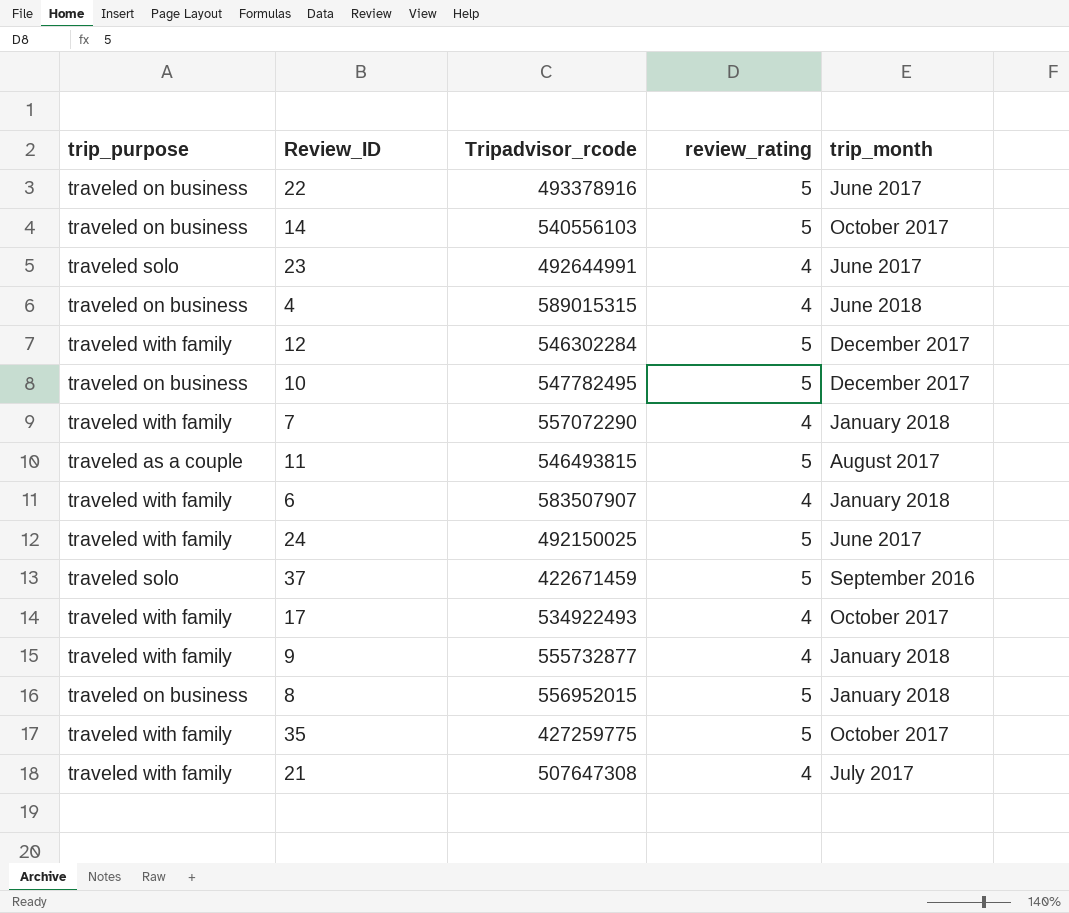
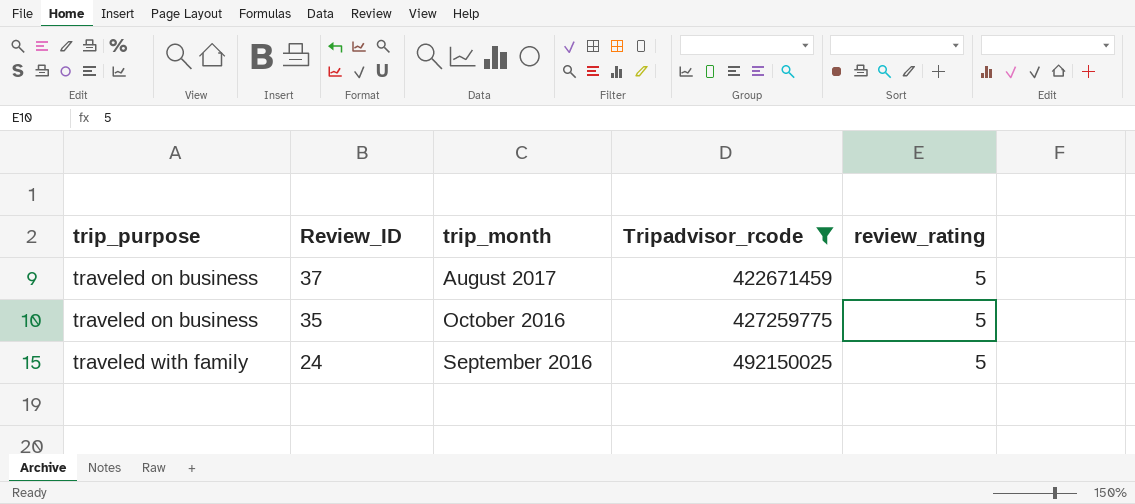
filter: none -> Tripadvisor_rcode <= 492150025
row order: none -> trip_purpose ascending
column trip_month | position: 5 -> 3
37 | trip_purpose: traveled solo -> traveled on business
37 | trip_month: September 2016 -> August 2017
35 | trip_purpose: traveled with family -> traveled on business
35 | trip_month: October 2017 -> October 2016
24 | trip_month: June 2017 -> September 2016

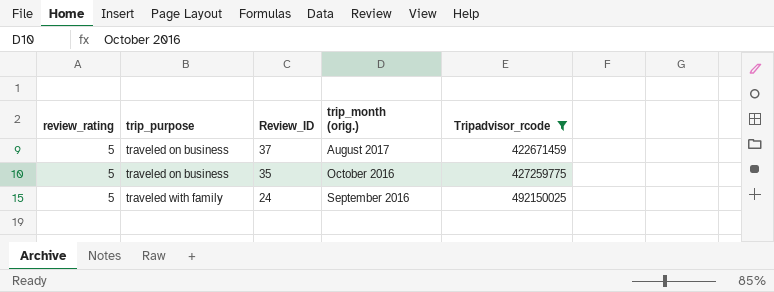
column review_rating | position: 5 -> 1
column name: trip_month -> trip_month (orig.)

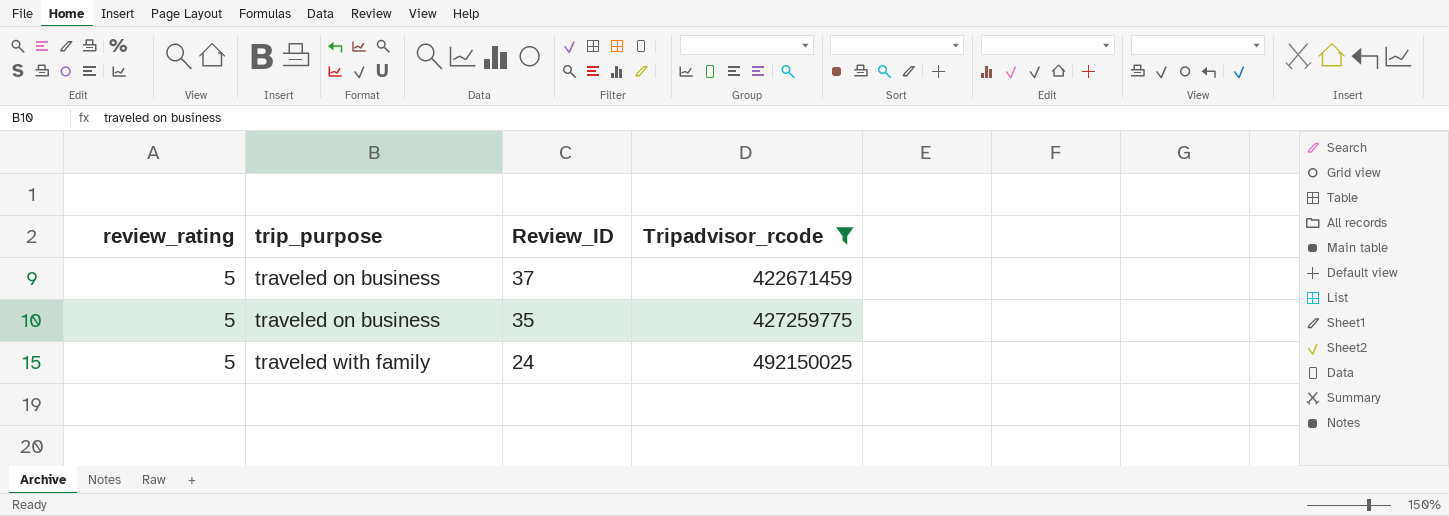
column trip_month (orig.) | position: 4 -> none

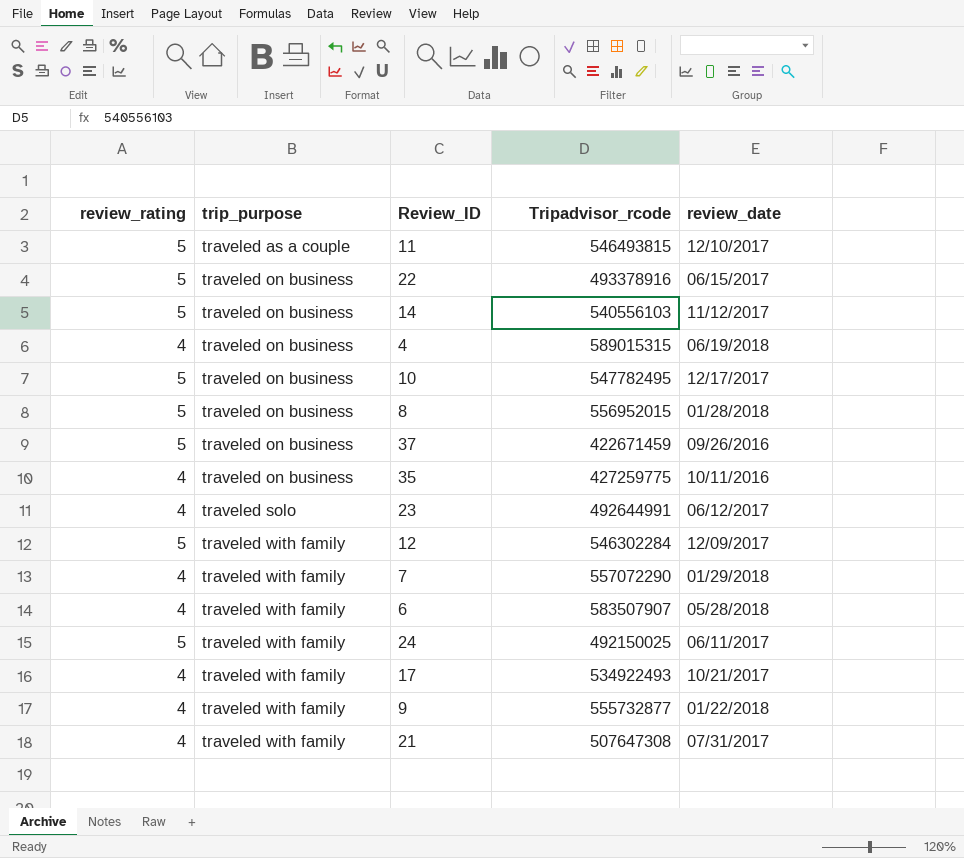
filter: Tripadvisor_rcode <= 492150025 -> none
column review_date | position: none -> 5
35 | review_rating: 5 -> 4

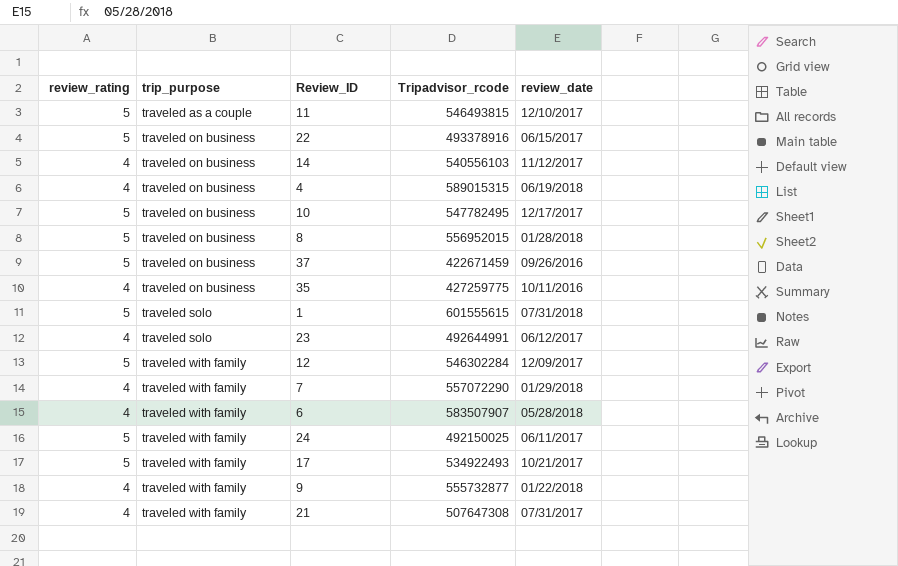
14 | review_rating: 5 -> 4
row 1: none -> 5 | traveled solo | 601555615 | 07/31/2018
17 | review_rating: 4 -> 5

